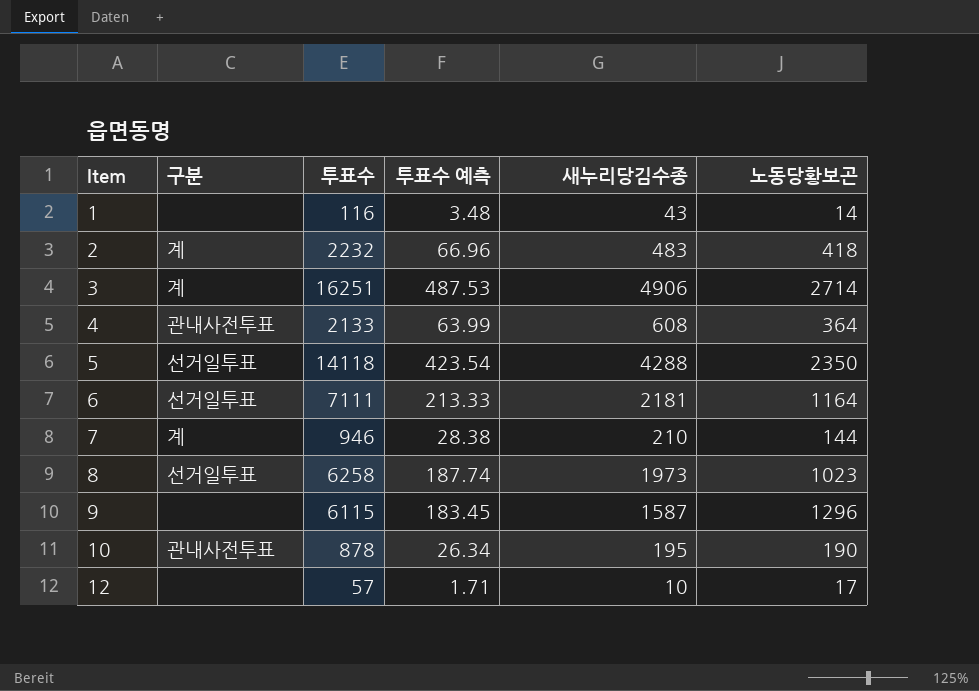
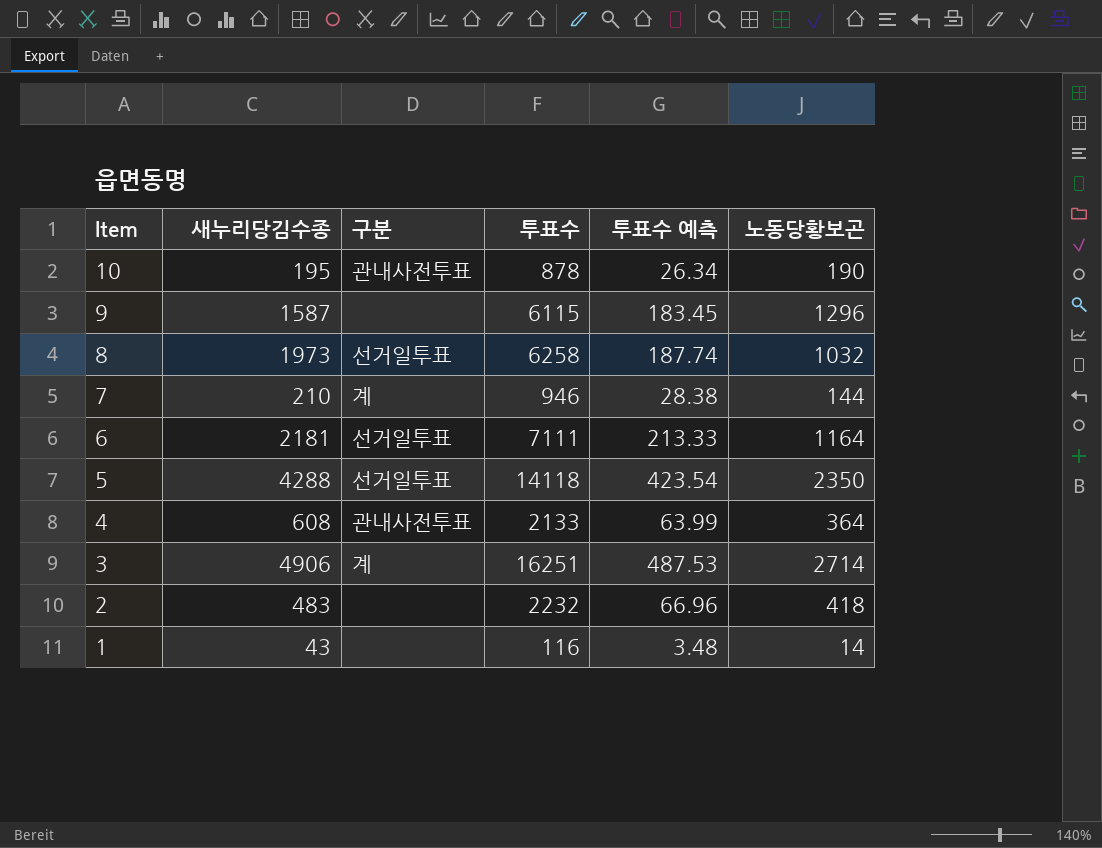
row order: Item ascending -> Item descending
column 새누리당김수종 | position: 5 -> 2
row 12: none | 57 | 1.71 | 10 | 17 -> none
8 | 노동당황보곤: 1023 -> 1032
2 | 구분: 계 -> none

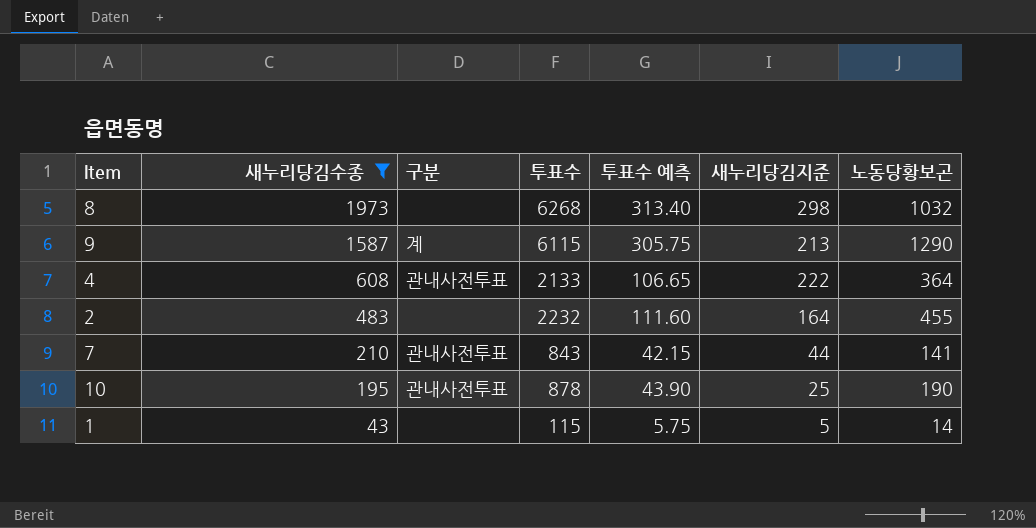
filter: none -> 새누리당김수종 <= 1973
row order: Item descending -> 새누리당김수종 descending
column 투표수 예측 | formula: [투표수] * 0.03 -> [투표수] * 0.05
column 새누리당김지준 | position: none -> 6
8 | 구분: 선거일투표 -> none
8 | 투표수: 6258 -> 6268
9 | 구분: none -> 계
9 | 노동당황보곤: 1296 -> 1290
2 | 노동당황보곤: 418 -> 455
7 | 구분: 계 -> 관내사전투표
7 | 투표수: 946 -> 843
7 | 노동당황보곤: 144 -> 141
1 | 투표수: 116 -> 115

